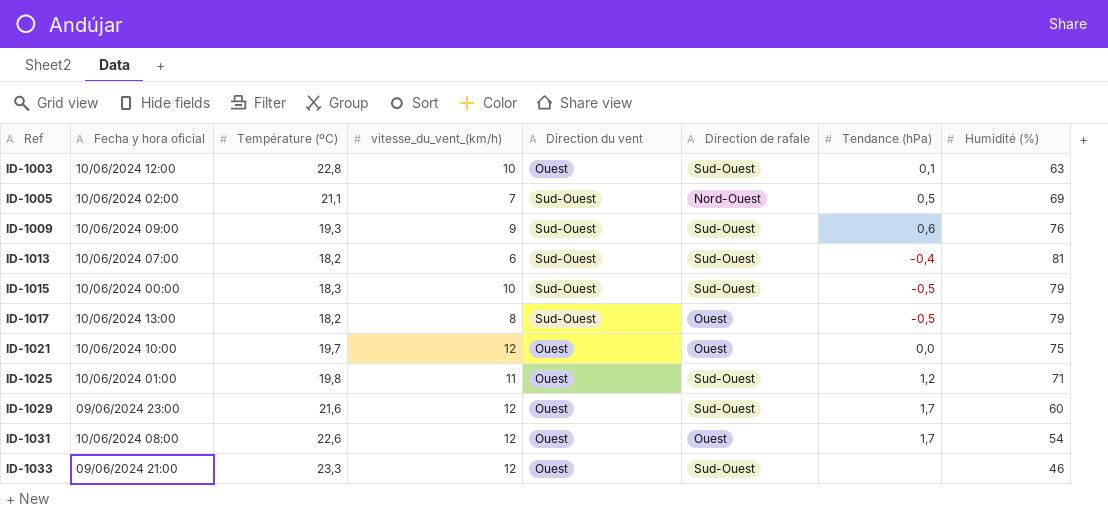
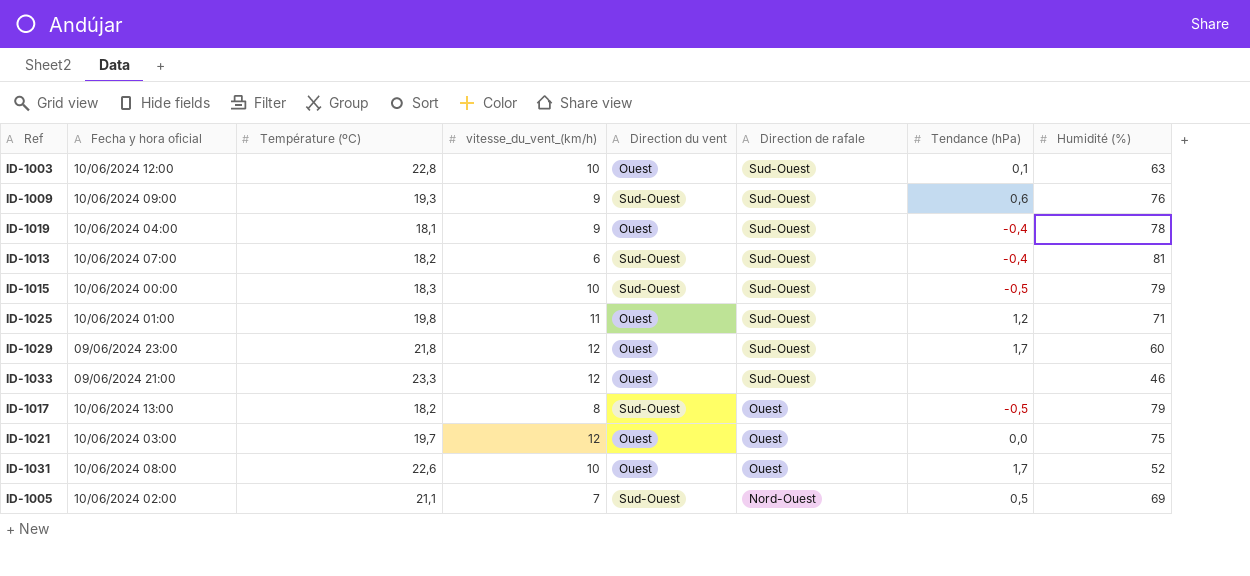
row order: Ref ascending -> Direction de rafale descending
row ID-1019: none -> 10/06/2024 04:00 | 18,1 | 9 | Ouest | Sud-Ouest | -0,4 | 78
ID-1029 | Température (ºC): 21,6 -> 21,8
ID-1021 | Fecha y hora oficial: 10/06/2024 10:00 -> 10/06/2024 03:00
ID-1031 | vitesse_du_vent_(km/h): 12 -> 10
ID-1031 | Humidité (%): 54 -> 52

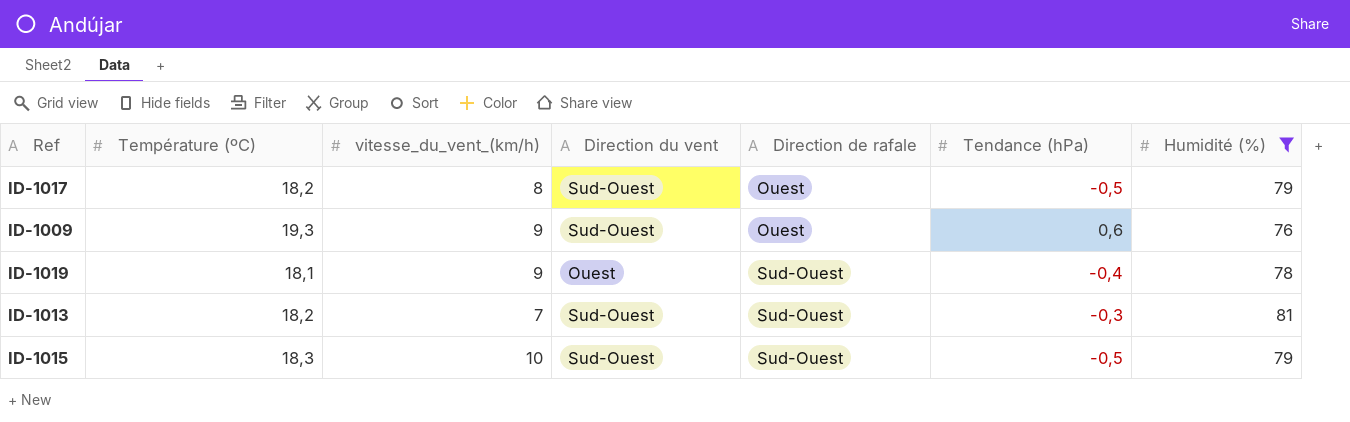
filter: none -> Humidité (%) >= 76
row order: Direction de rafale descending -> Direction de rafale ascending
column Fecha y hora oficial | position: 2 -> none
ID-1009 | Direction de rafale: Sud-Ouest -> Ouest
ID-1013 | vitesse_du_vent_(km/h): 6 -> 7
ID-1013 | Tendance (hPa): -0,4 -> -0,3

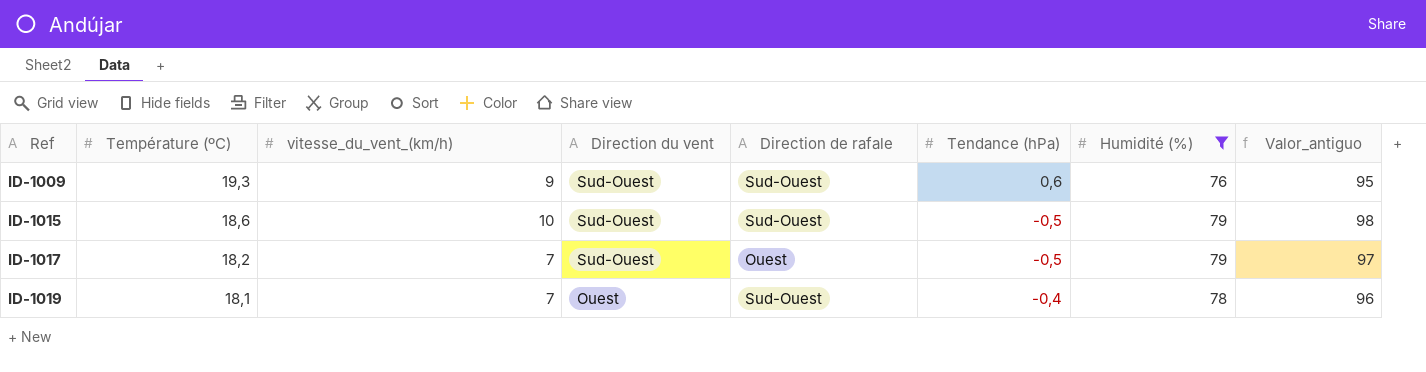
row order: Direction de rafale ascending -> Ref ascending
column Valor_antiguo | formula: none -> [Température (ºC)] + [Humidité (%)]
row ID-1013: 18,2 | 7 | Sud-Ouest | Sud-Ouest | -0,3 | 81 -> none
ID-1009 | Direction de rafale: Ouest -> Sud-Ouest
ID-1015 | Température (ºC): 18,3 -> 18,6
ID-1017 | vitesse_du_vent_(km/h): 8 -> 7
ID-1019 | vitesse_du_vent_(km/h): 9 -> 7

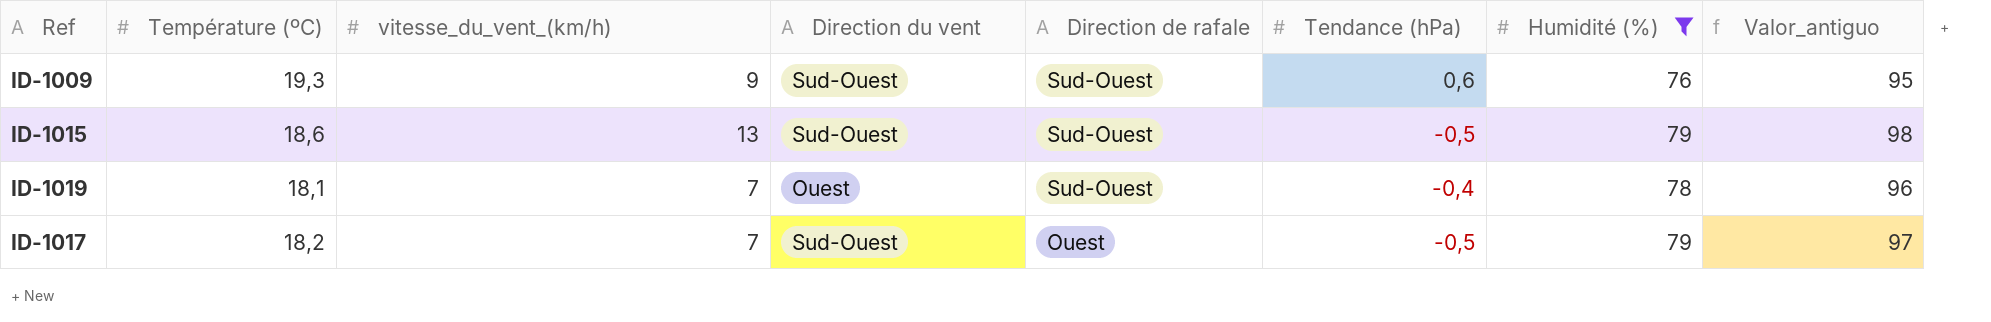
row order: Ref ascending -> Direction de rafale descending
ID-1015 | vitesse_du_vent_(km/h): 10 -> 13

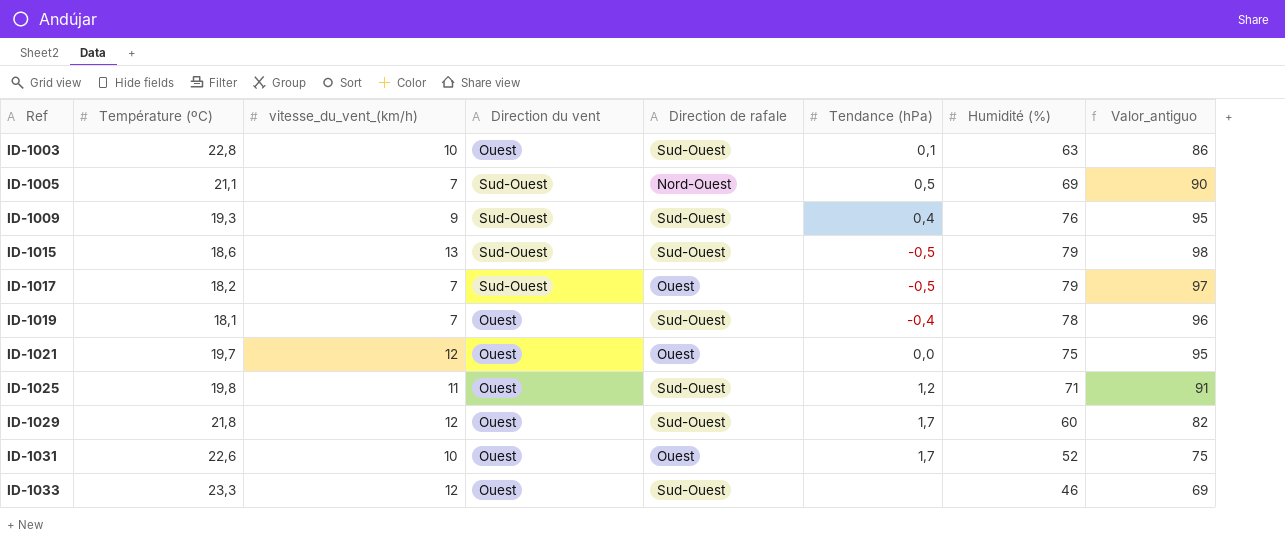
filter: Humidité (%) >= 76 -> none
row order: Direction de rafale descending -> Ref ascending
ID-1009 | Tendance (hPa): 0,6 -> 0,4

